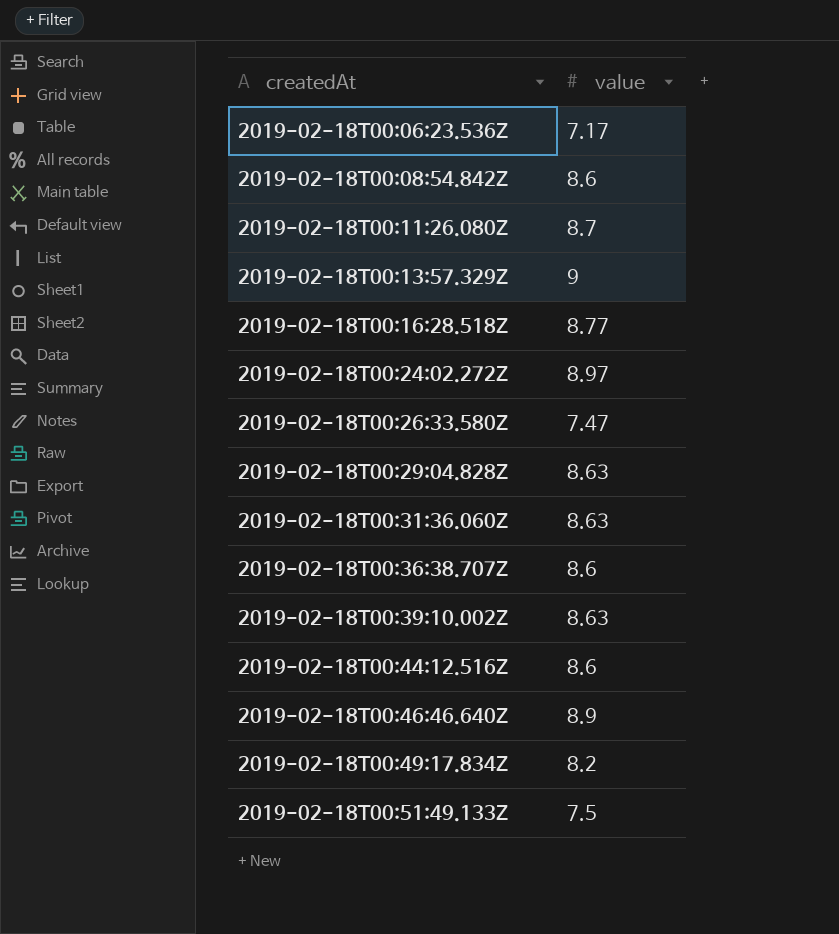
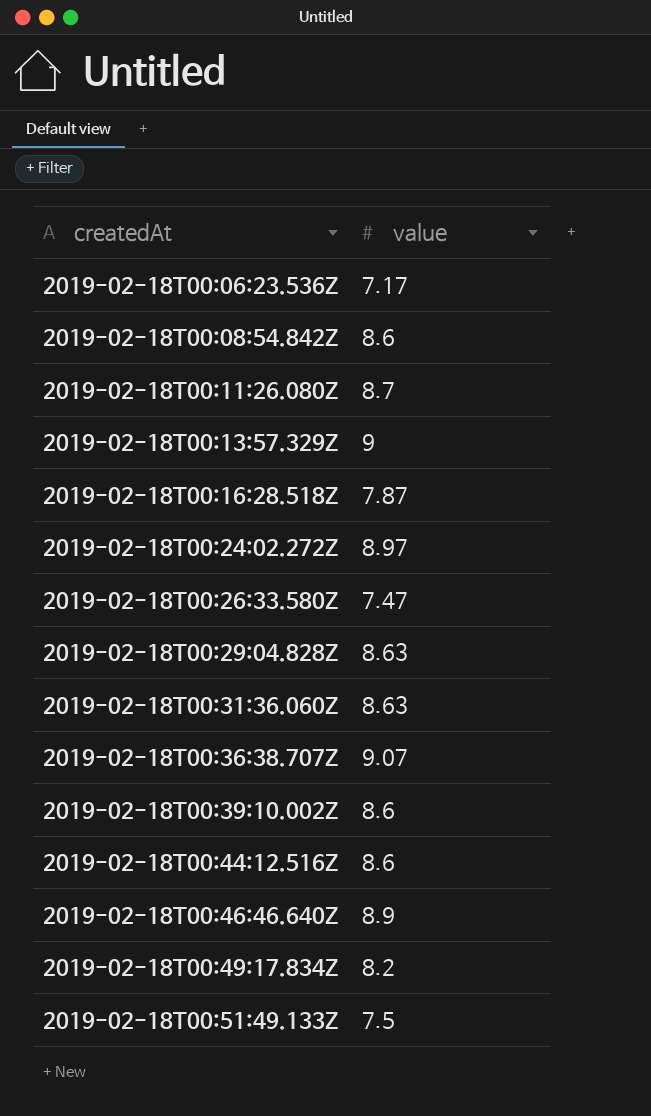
2019-02-18T00:16:28.518Z | value: 8.77 -> 7.87
2019-02-18T00:36:38.707Z | value: 8.6 -> 9.07
2019-02-18T00:39:10.002Z | value: 8.63 -> 8.6

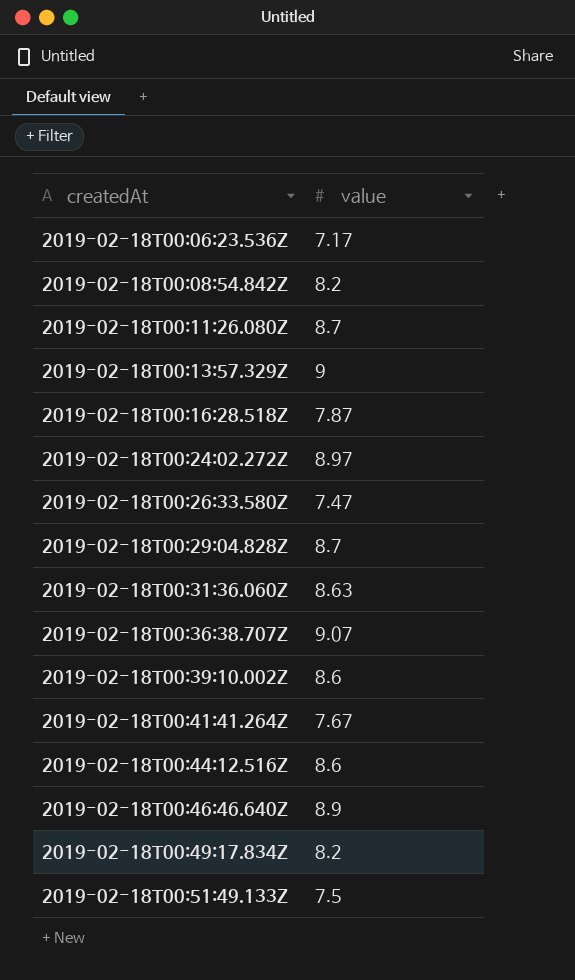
2019-02-18T00:08:54.842Z | value: 8.6 -> 8.2
2019-02-18T00:29:04.828Z | value: 8.63 -> 8.7
row 2019-02-18T00:41:41.264Z: none -> 7.67

